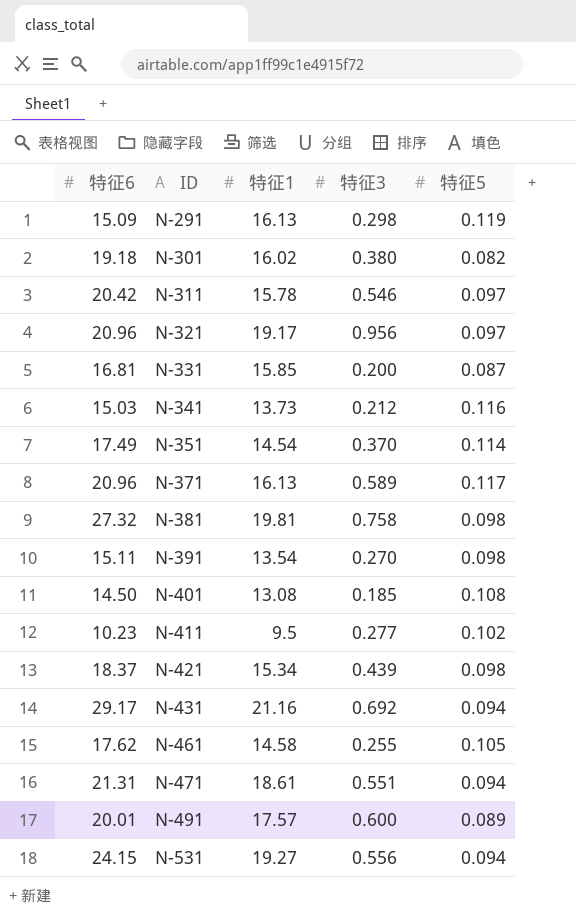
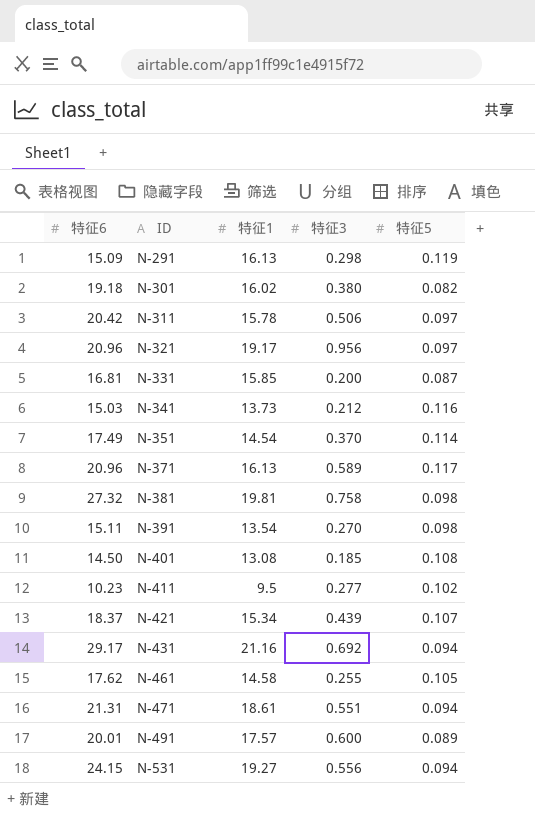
N-311 | 特征3: 0.546 -> 0.506
N-421 | 特征5: 0.098 -> 0.107

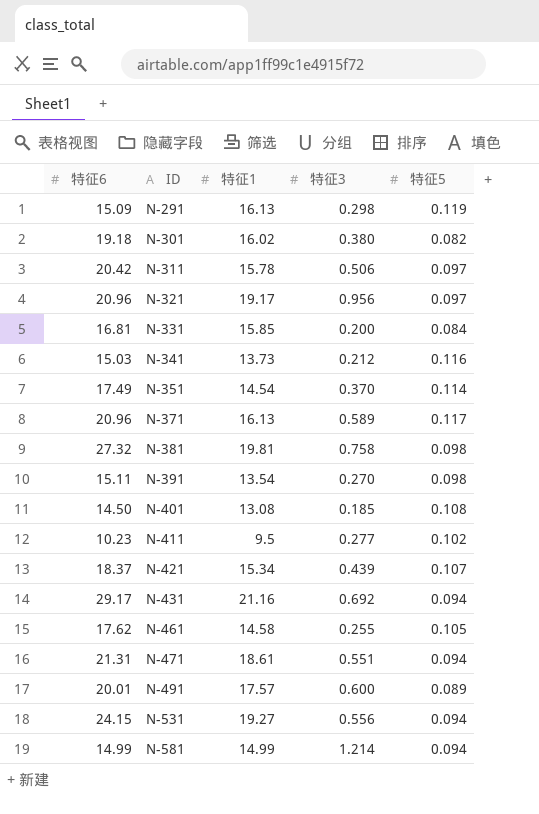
N-331 | 特征5: 0.087 -> 0.084
row N-581: none -> 14.99 | 14.99 | 1.214 | 0.094

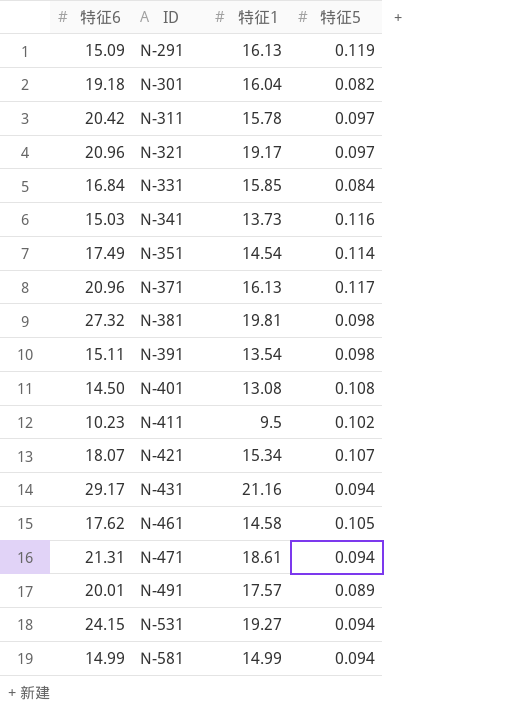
column 特征3 | position: 4 -> none
N-301 | 特征1: 16.02 -> 16.04
N-331 | 特征6: 16.81 -> 16.84
N-421 | 特征6: 18.37 -> 18.07

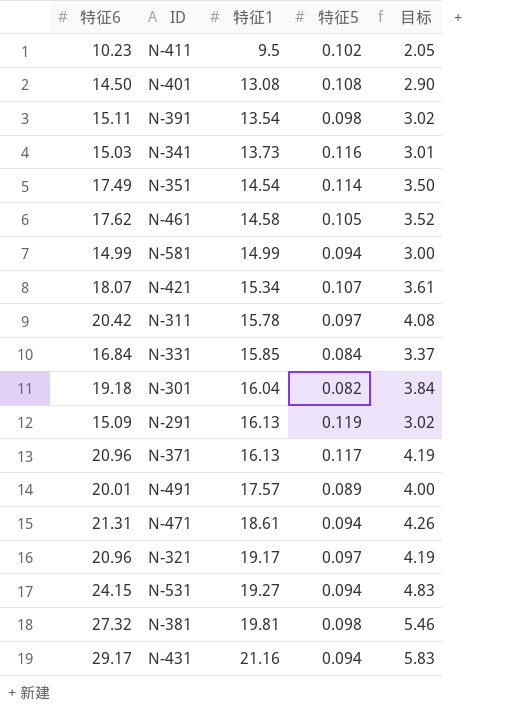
row order: ID ascending -> 特征1 ascending
column 目标 | formula: none -> [特征6] * 0.2

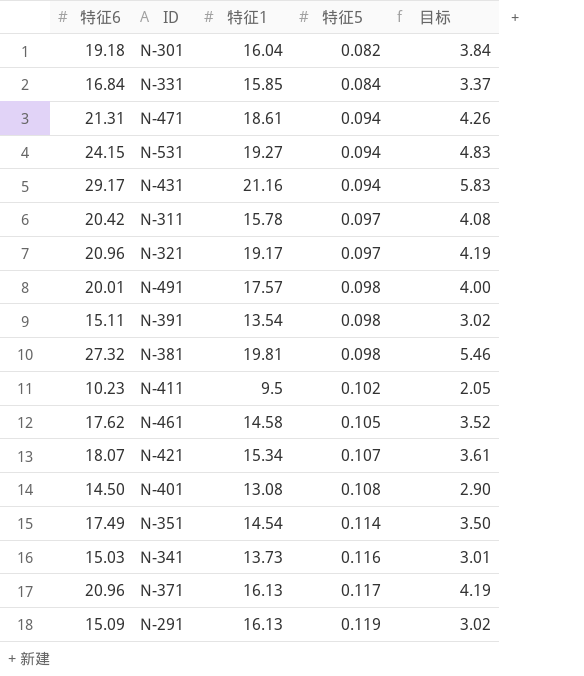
row order: 特征1 ascending -> 特征5 ascending
row N-581: 14.99 | 14.99 | 0.094 | 3.00 -> none
N-491 | 特征5: 0.089 -> 0.098

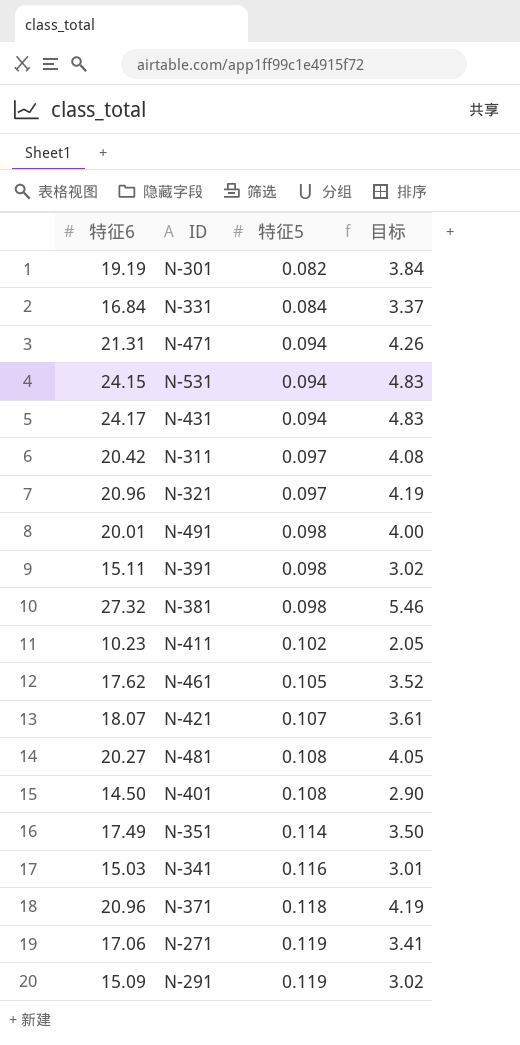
column 特征1 | position: 3 -> none
N-301 | 特征6: 19.18 -> 19.19
N-431 | 特征6: 29.17 -> 24.17
N-431 | 目标: 5.83 -> 4.83
row N-481: none -> 20.27 | 0.108 | 4.05
N-371 | 特征5: 0.117 -> 0.118
row N-271: none -> 17.06 | 0.119 | 3.41

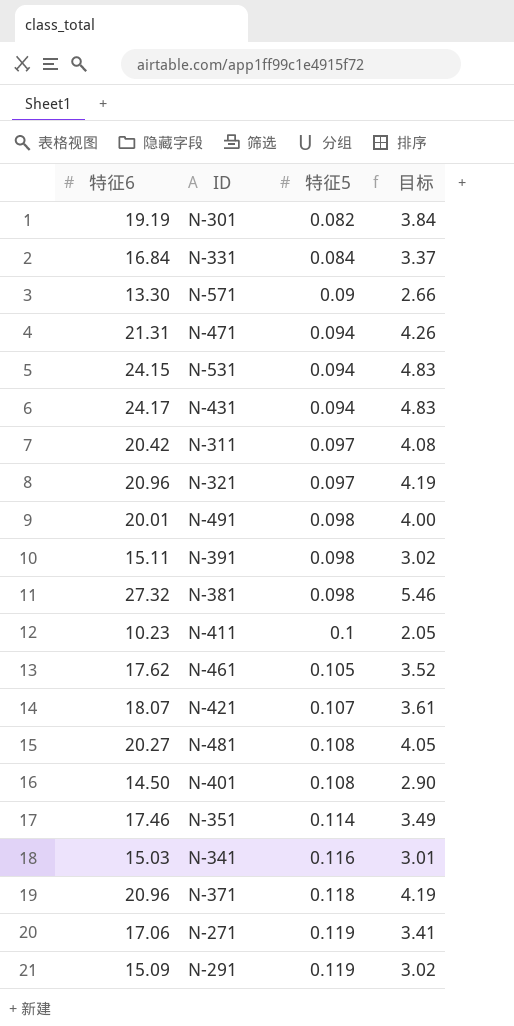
row N-571: none -> 13.30 | 0.09 | 2.66
N-411 | 特征5: 0.102 -> 0.1
N-351 | 特征6: 17.49 -> 17.46
N-351 | 目标: 3.50 -> 3.49

